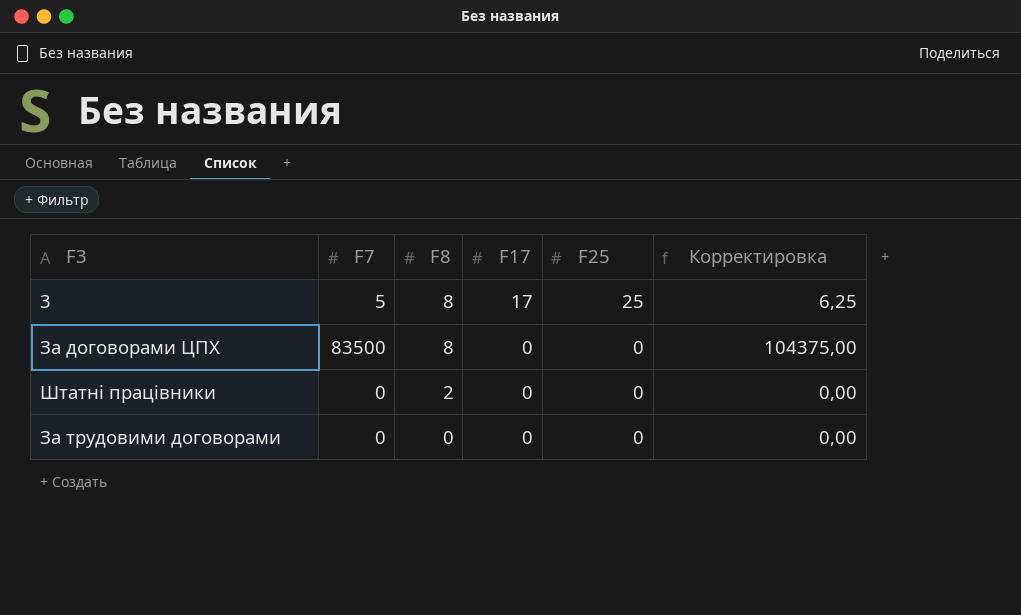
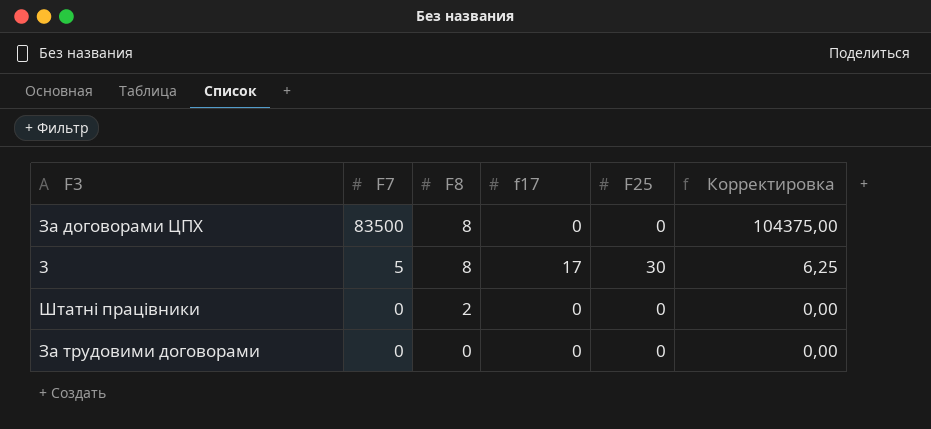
row order: F8 descending -> F7 descending
column name: F17 -> f17
3 | F25: 25 -> 30

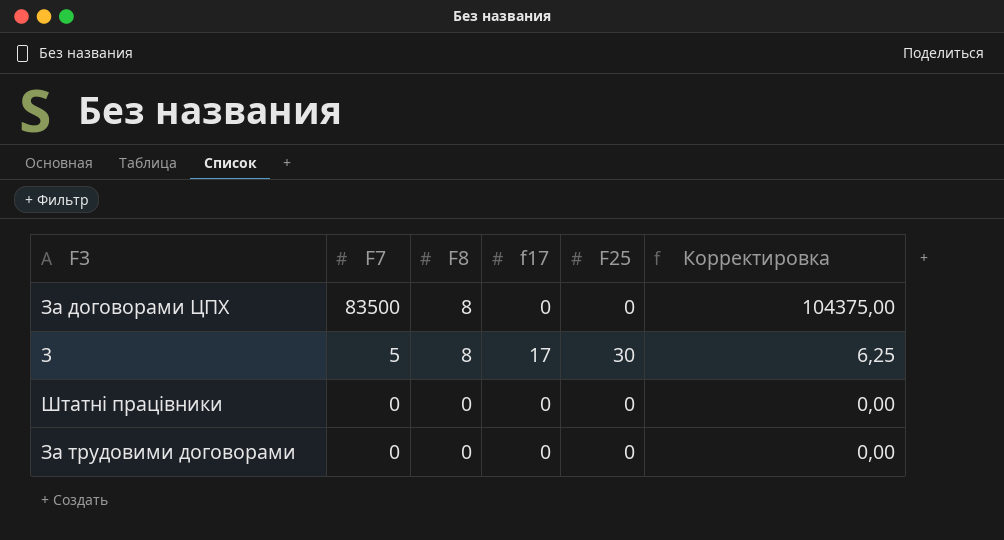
Штатні працівники | F8: 2 -> 0

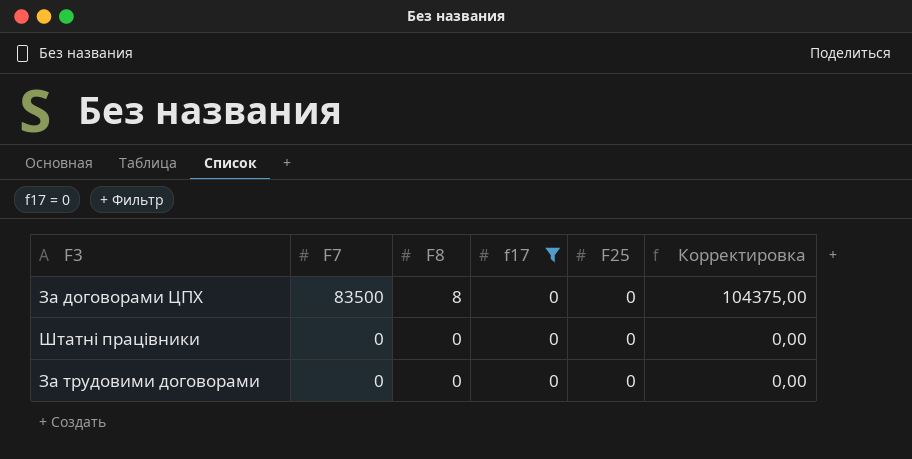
filter: none -> f17 = 0

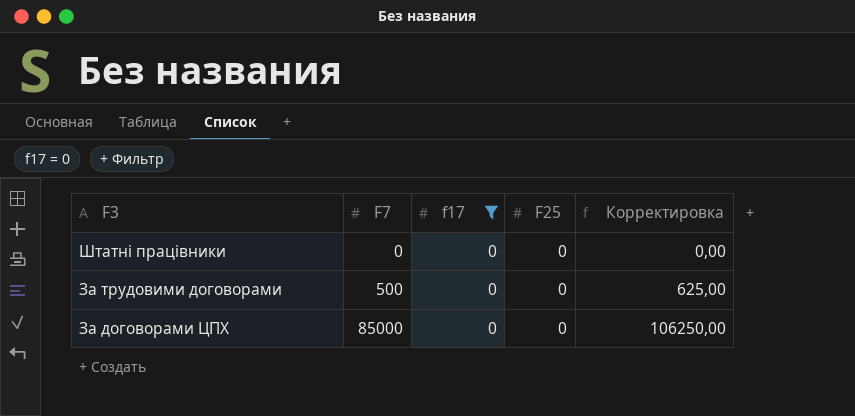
row order: F7 descending -> F3 descending
column F8 | position: 3 -> none
За трудовими договорами | F7: 0 -> 500
За трудовими договорами | Корректировка: 0,00 -> 625,00
За договорами ЦПХ | F7: 83500 -> 85000
За договорами ЦПХ | Корректировка: 104375,00 -> 106250,00

